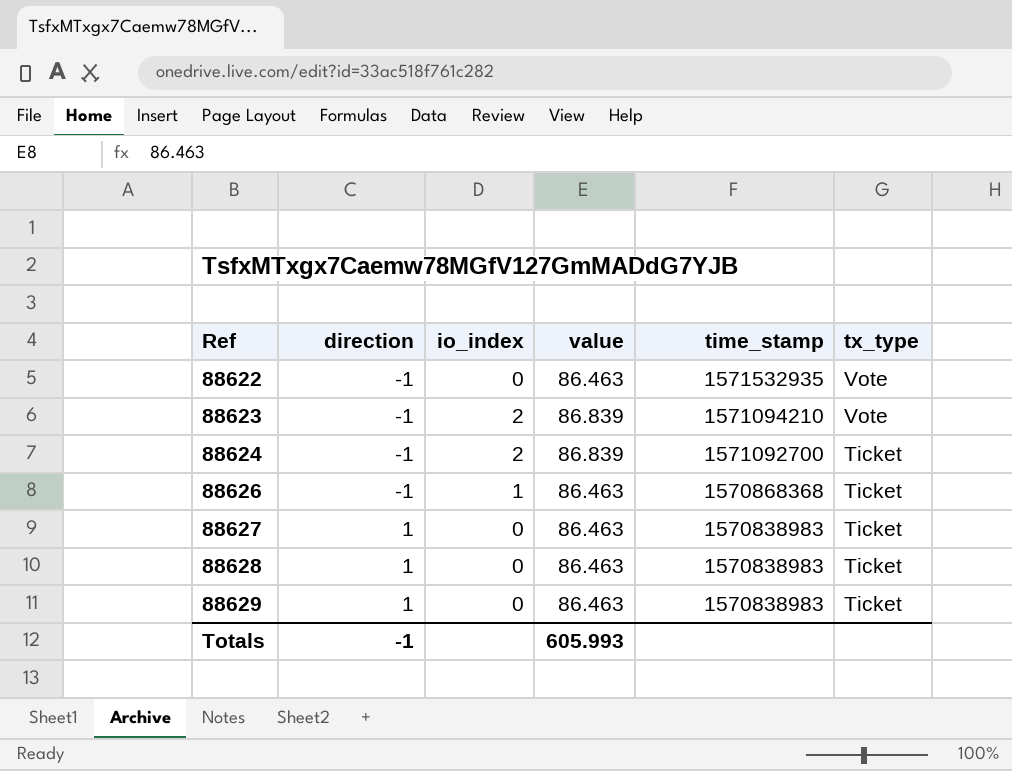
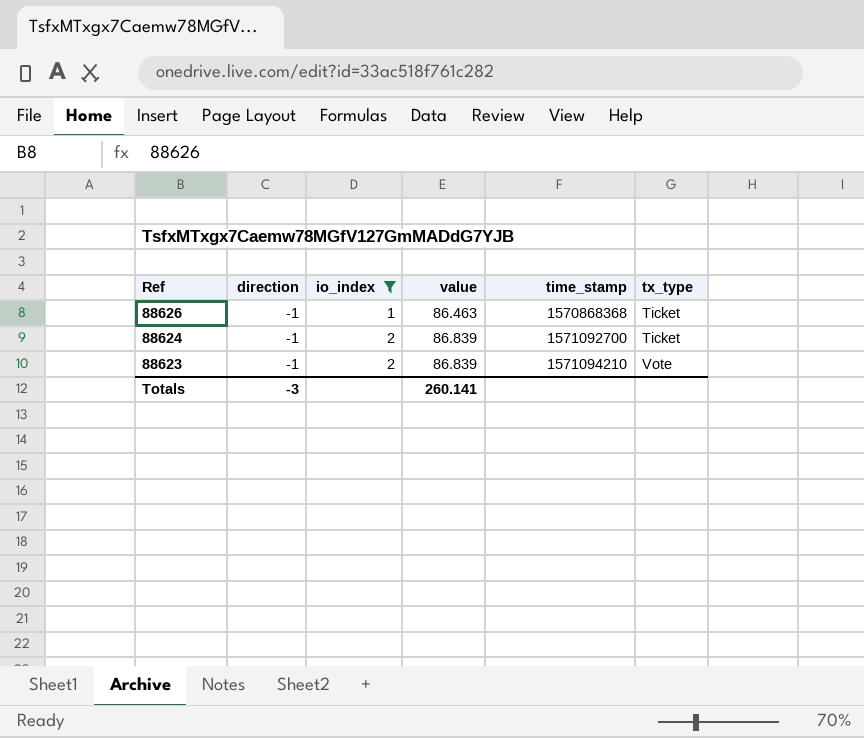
filter: none -> io_index != 0
row order: Ref ascending -> Ref descending
Totals | direction: -1 -> -3
Totals | value: 605.993 -> 260.141

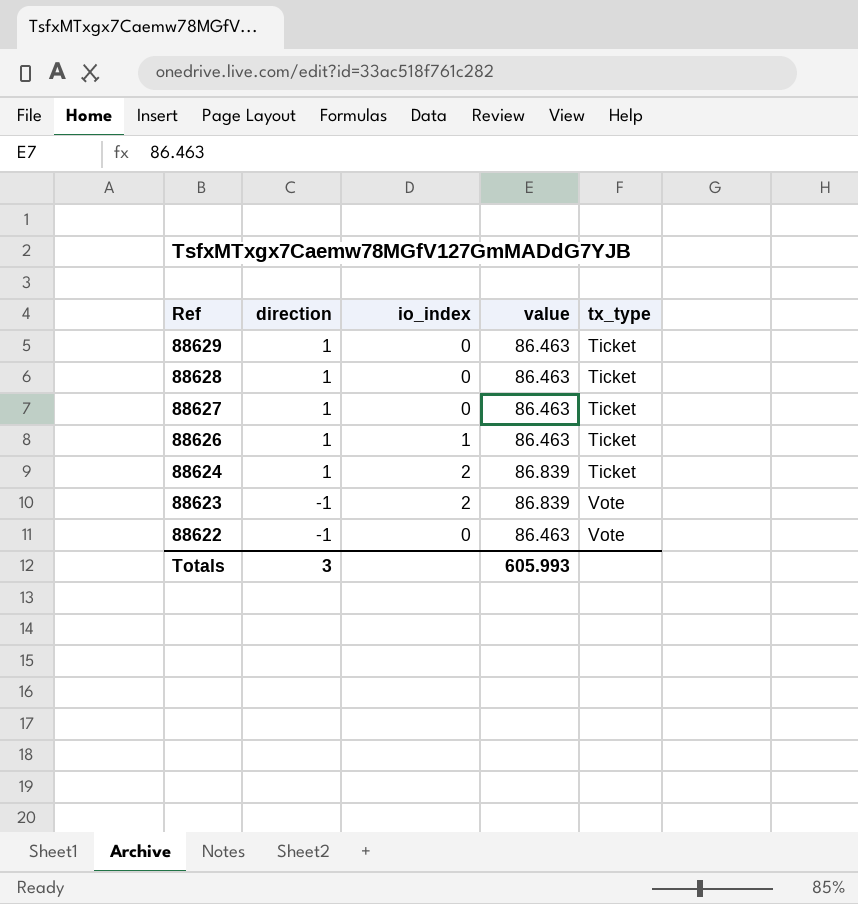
filter: io_index != 0 -> none
column time_stamp | position: 5 -> none
88626 | direction: -1 -> 1
88624 | direction: -1 -> 1
Totals | direction: -3 -> 3
Totals | value: 260.141 -> 605.993

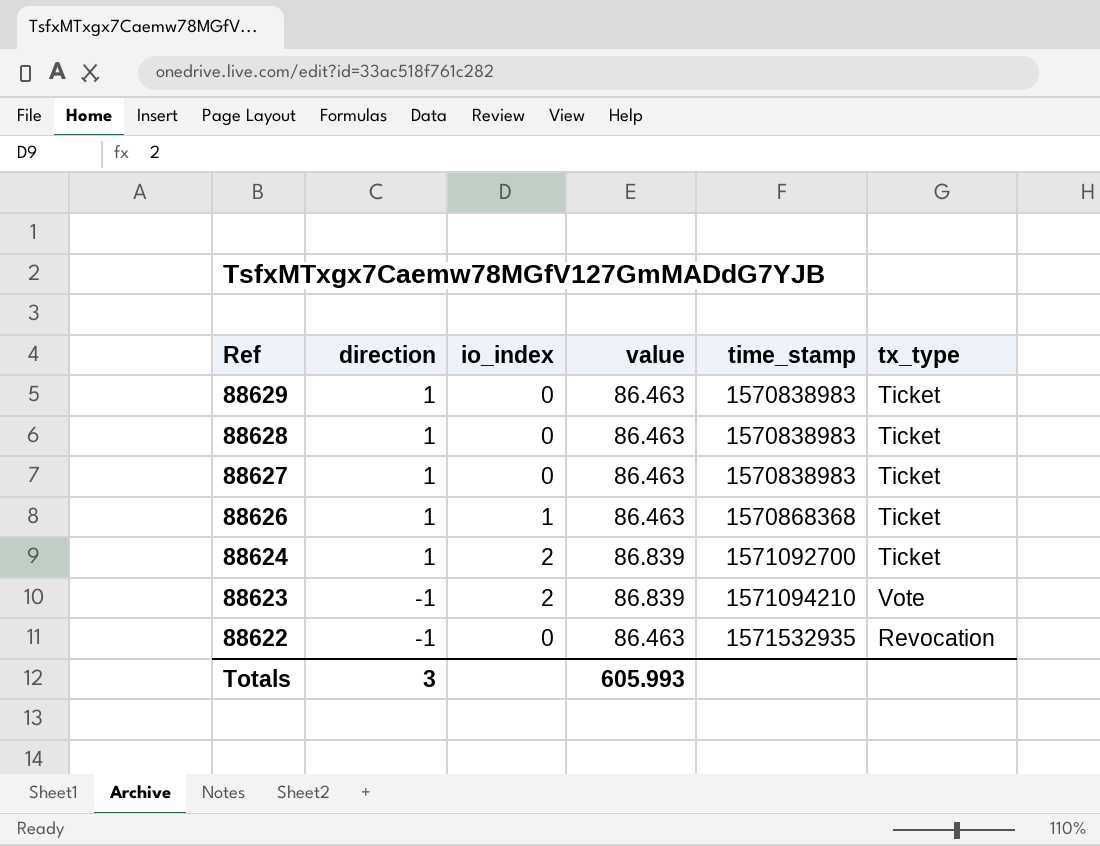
column time_stamp | position: none -> 5
88622 | tx_type: Vote -> Revocation

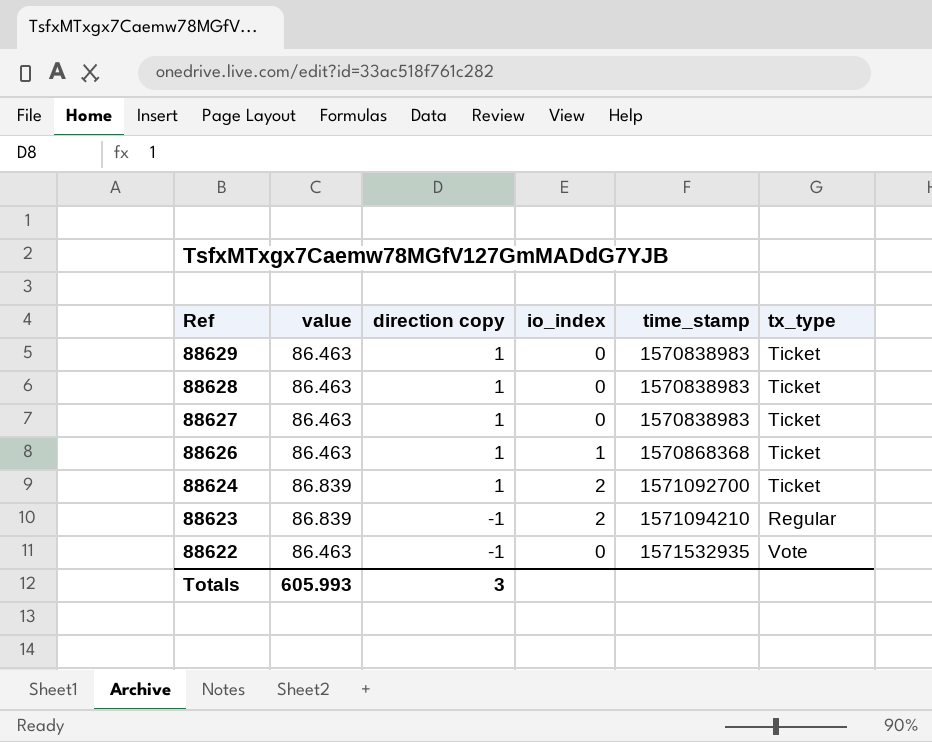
column value | position: 4 -> 2
column name: direction -> direction copy
88623 | tx_type: Vote -> Regular
88622 | tx_type: Revocation -> Vote

